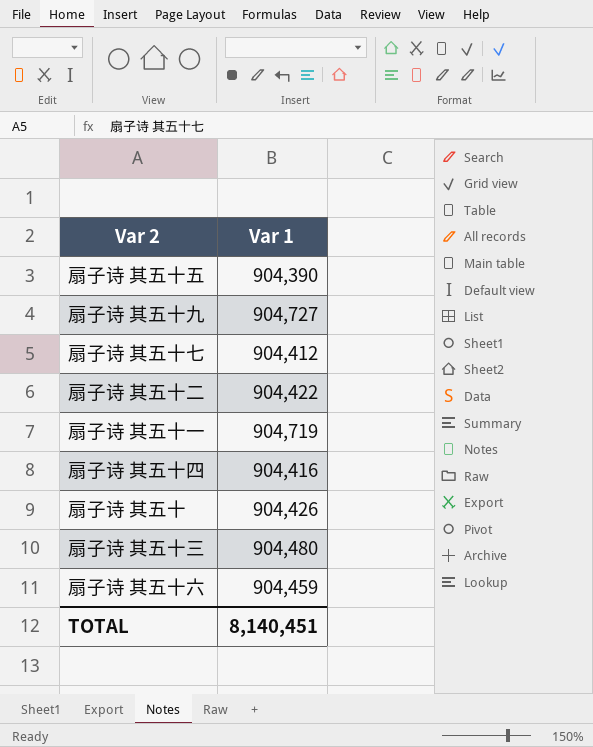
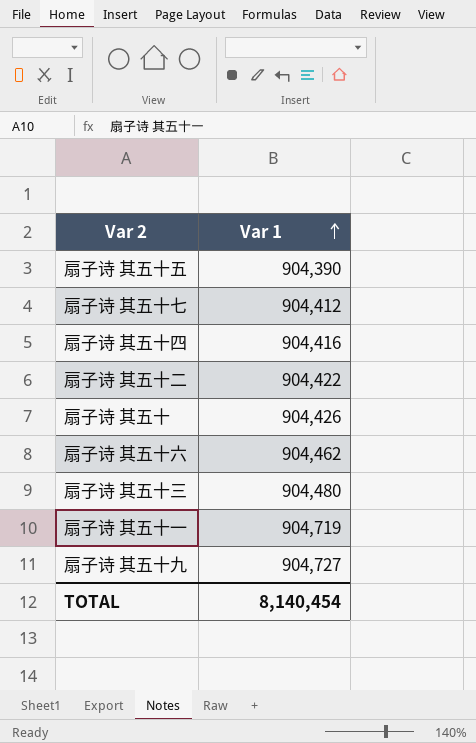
row order: none -> Var 1 ascending
扇子诗 其五十六 | Var 1: 904,459 -> 904,462
TOTAL | Var 1: 8,140,451 -> 8,140,454

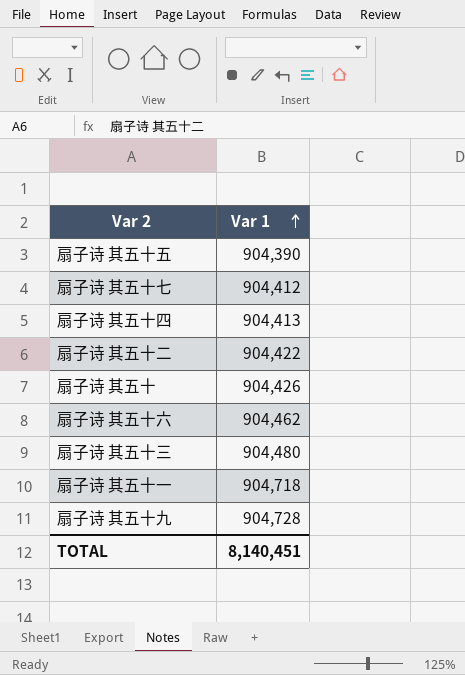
扇子诗 其五十四 | Var 1: 904,416 -> 904,413
扇子诗 其五十一 | Var 1: 904,719 -> 904,718
扇子诗 其五十九 | Var 1: 904,727 -> 904,728
TOTAL | Var 1: 8,140,454 -> 8,140,451

